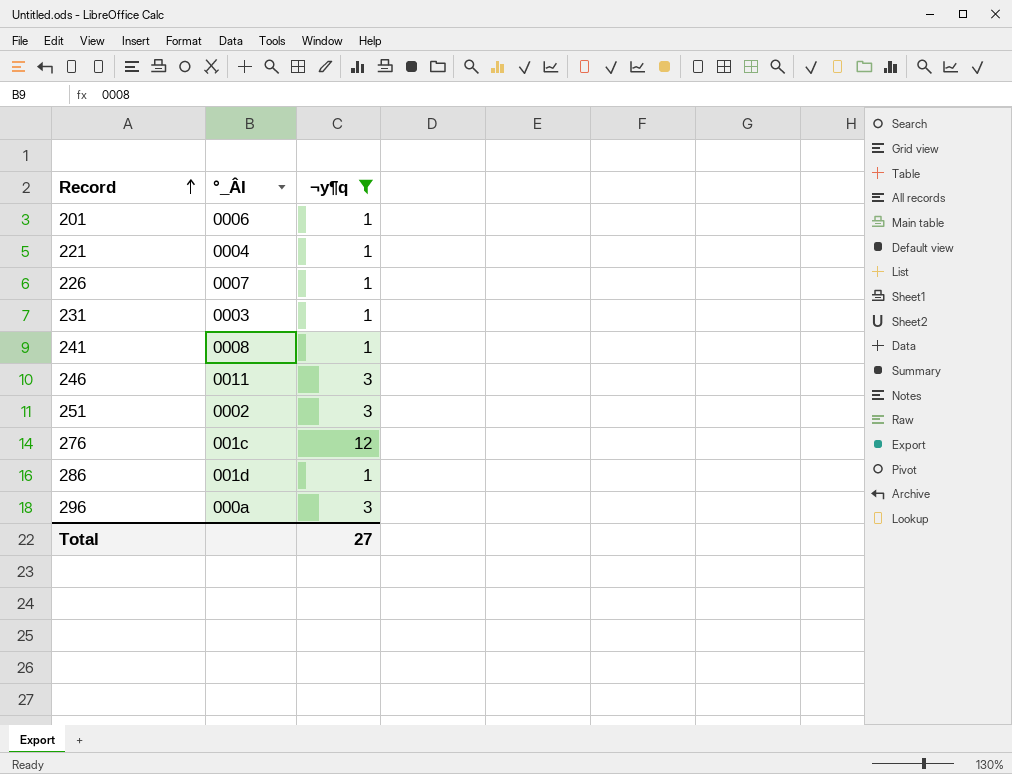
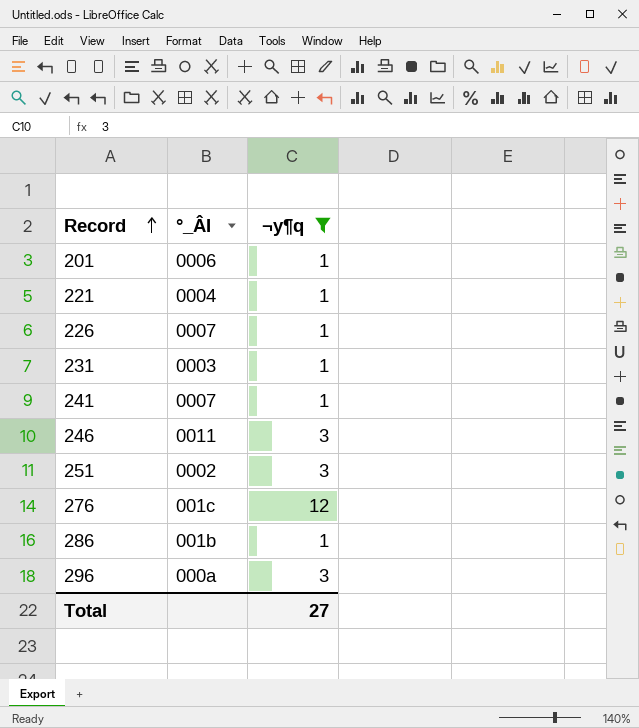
241 | °_ÂI: 0008 -> 0007
286 | °_ÂI: 001d -> 001b

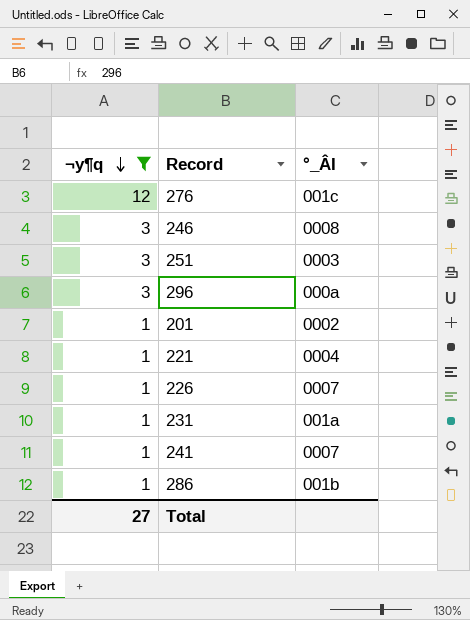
row order: Record ascending -> ¬y¶q descending
column ¬y¶q | position: 3 -> 1
246 | °_ÂI: 0011 -> 0008
251 | °_ÂI: 0002 -> 0003
201 | °_ÂI: 0006 -> 0002
231 | °_ÂI: 0003 -> 001a

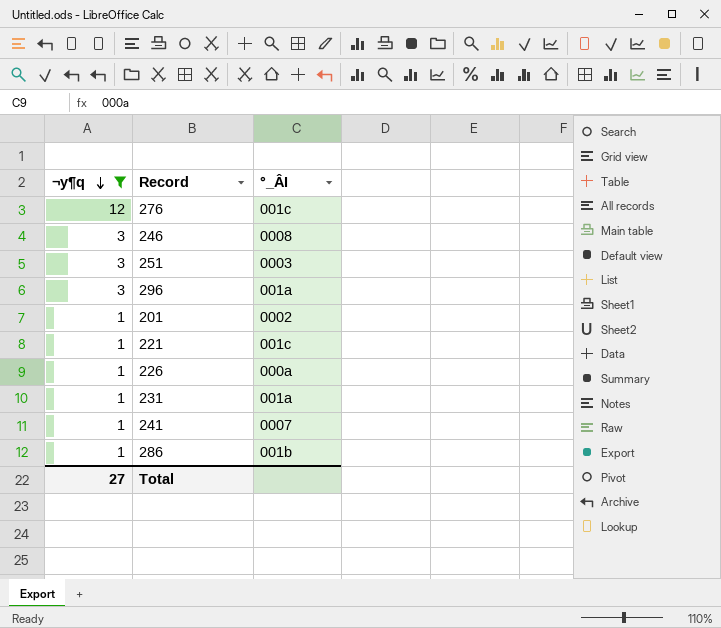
296 | °_ÂI: 000a -> 001a
221 | °_ÂI: 0004 -> 001c
226 | °_ÂI: 0007 -> 000a

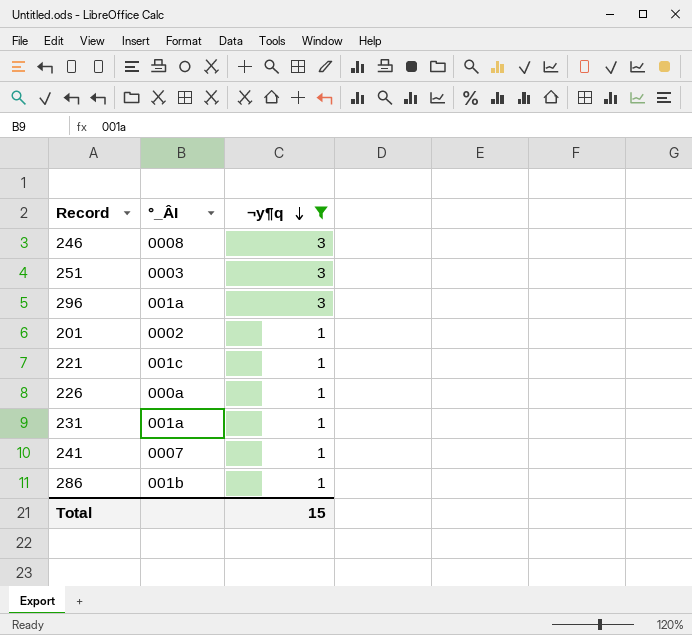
column ¬y¶q | position: 1 -> 3
row 276: 12 | 001c -> none
Total | ¬y¶q: 27 -> 15

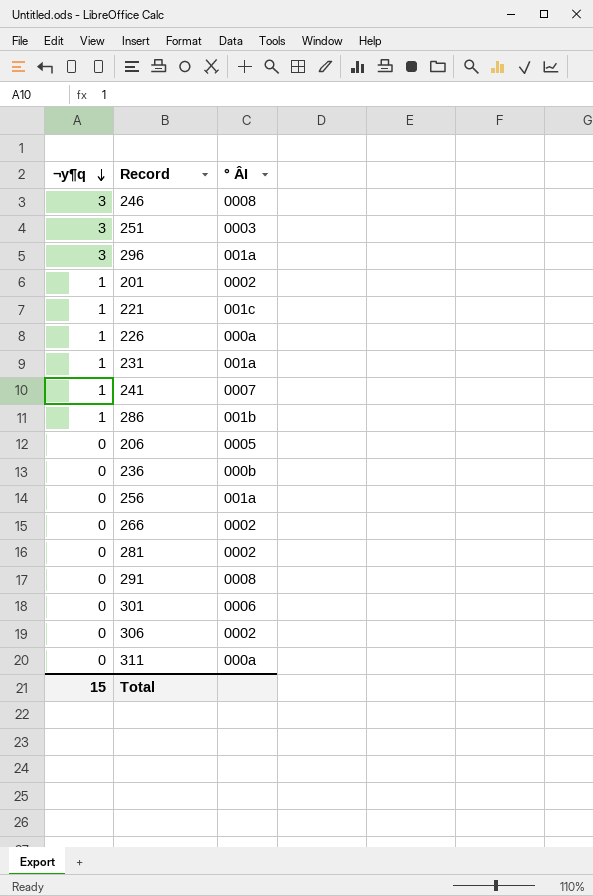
filter: ¬y¶q != 0 -> none
column ¬y¶q | position: 3 -> 1
column name: °_ÂI -> ° ÂI

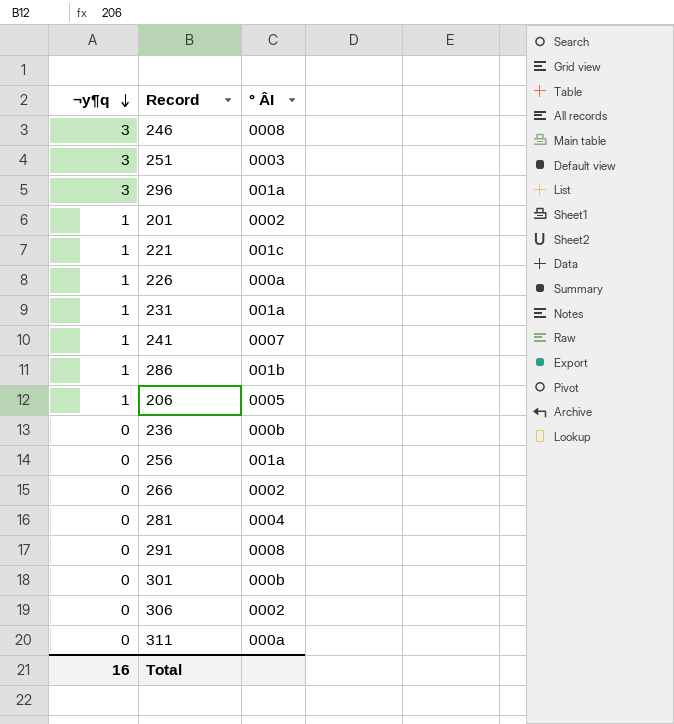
206 | ¬y¶q: 0 -> 1
281 | ° ÂI: 0002 -> 0004
301 | ° ÂI: 0006 -> 000b
Total | ¬y¶q: 15 -> 16

